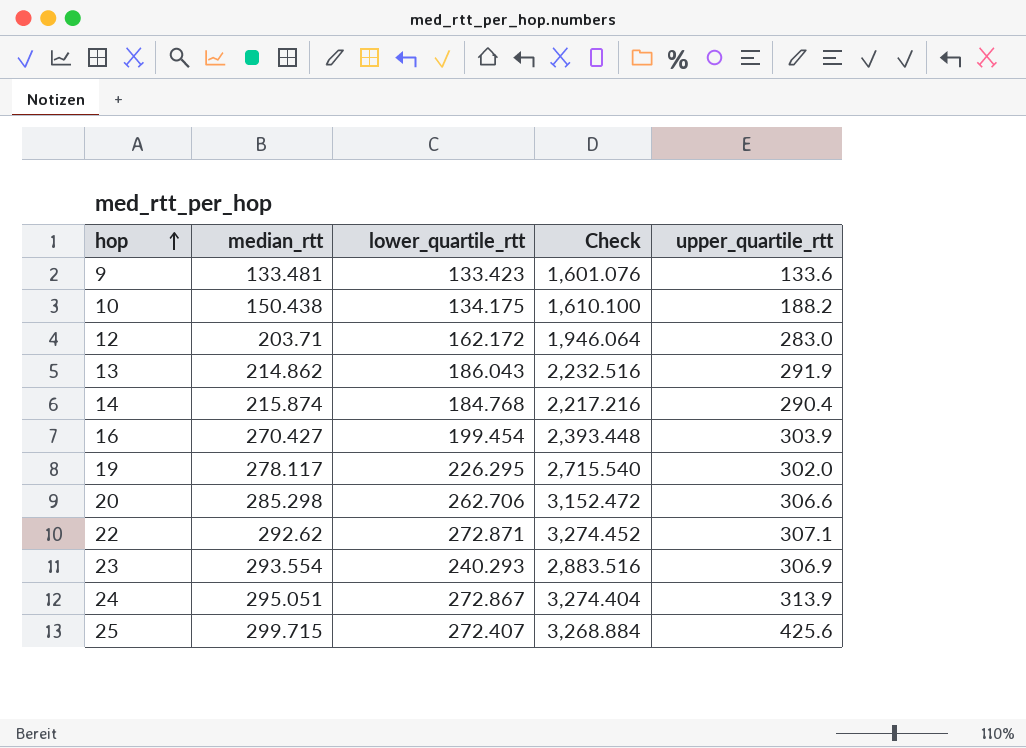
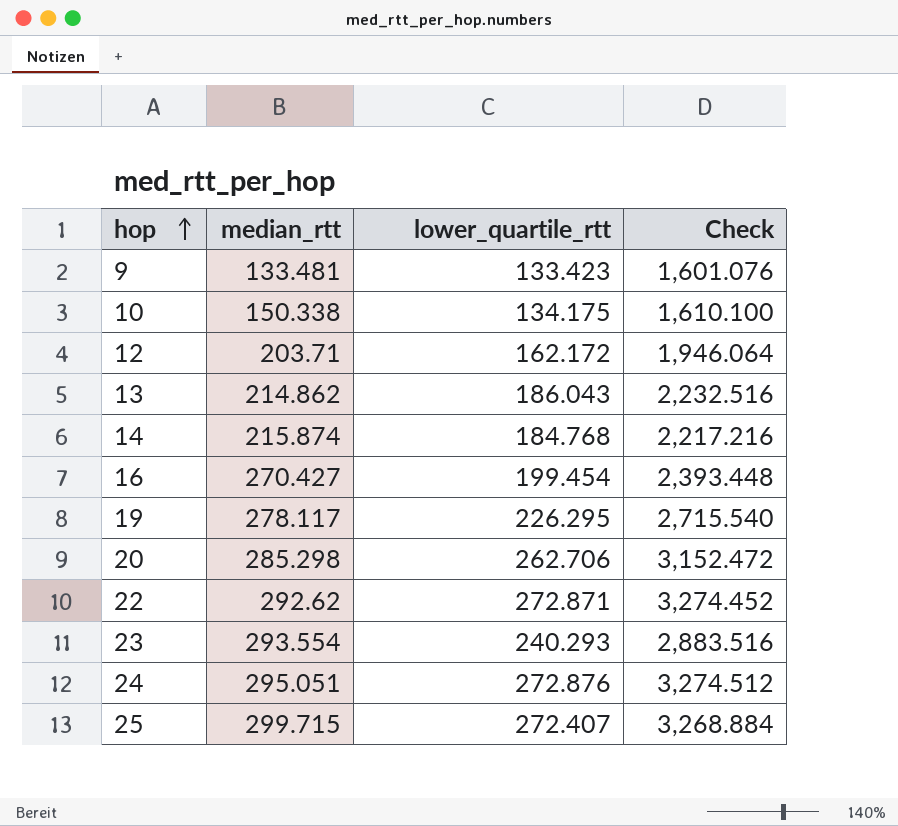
column upper_quartile_rtt | position: 5 -> none
10 | median_rtt: 150.438 -> 150.338
24 | lower_quartile_rtt: 272.867 -> 272.876
24 | Check: 3,274.404 -> 3,274.512

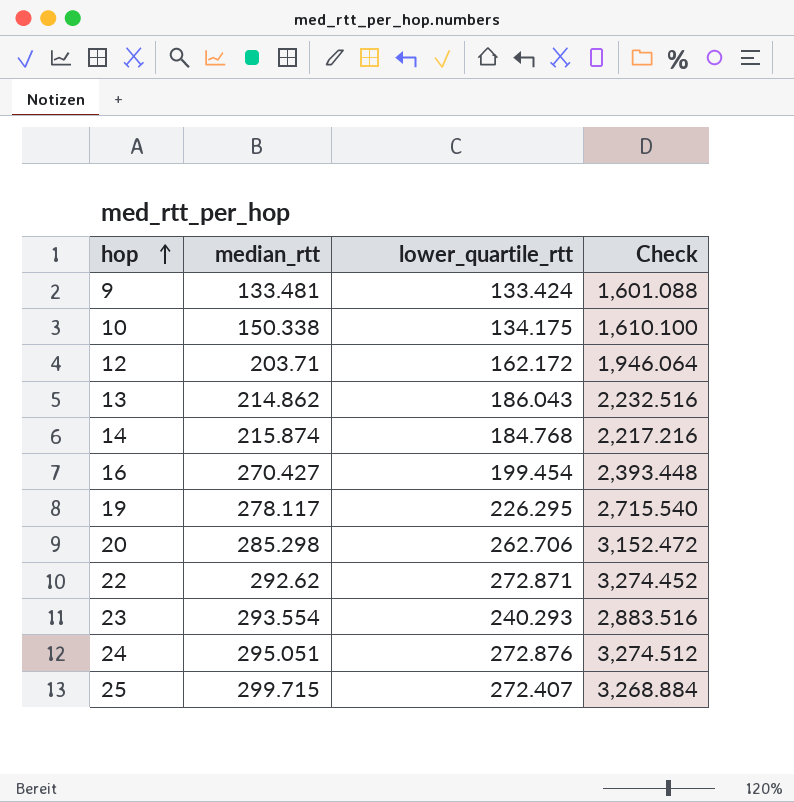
9 | lower_quartile_rtt: 133.423 -> 133.424
9 | Check: 1,601.076 -> 1,601.088

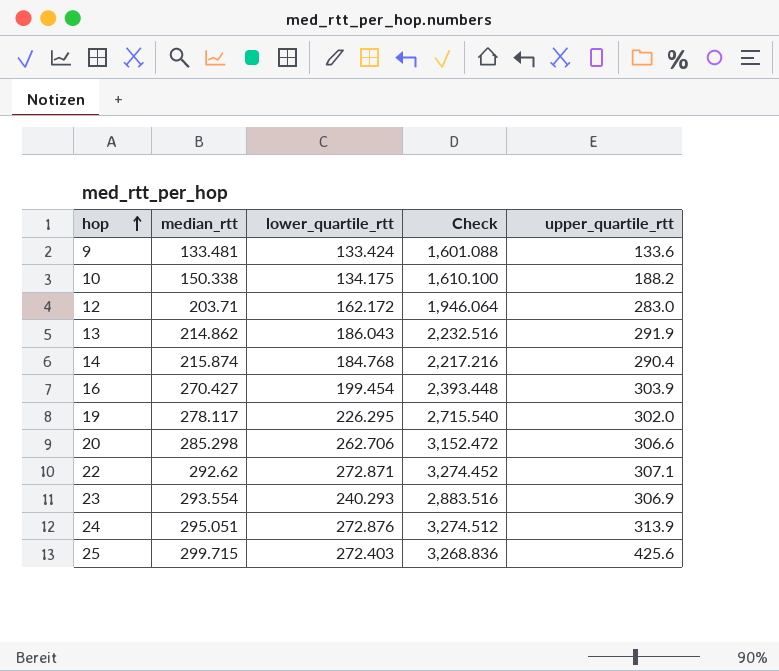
column upper_quartile_rtt | position: none -> 5
25 | lower_quartile_rtt: 272.407 -> 272.403
25 | Check: 3,268.884 -> 3,268.836

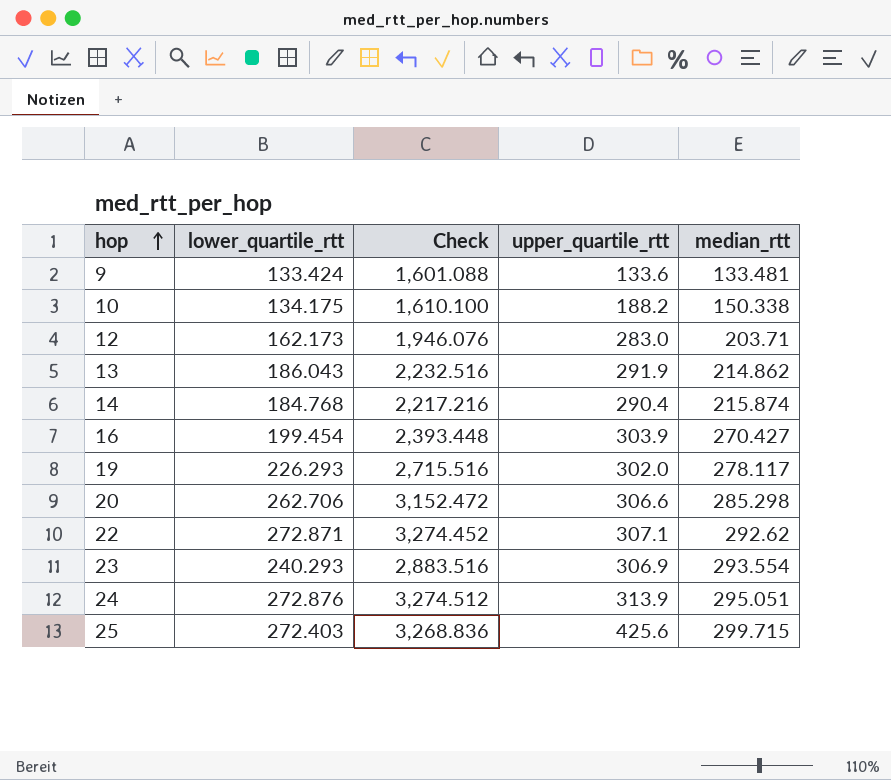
column median_rtt | position: 2 -> 5
12 | lower_quartile_rtt: 162.172 -> 162.173
12 | Check: 1,946.064 -> 1,946.076
19 | lower_quartile_rtt: 226.295 -> 226.293
19 | Check: 2,715.540 -> 2,715.516

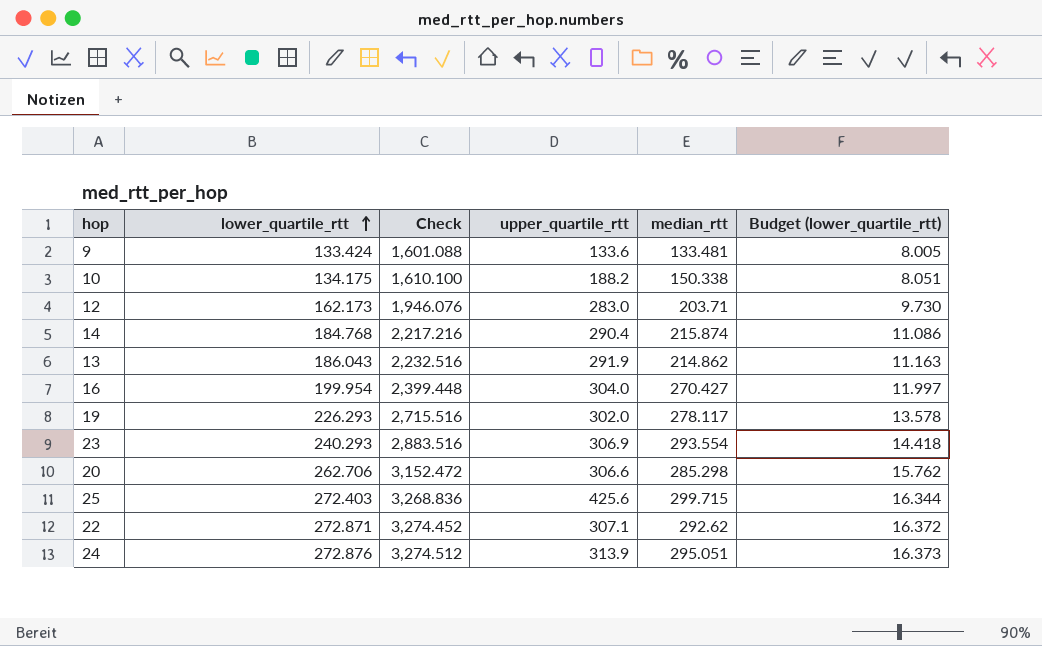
row order: hop ascending -> lower_quartile_rtt ascending
column Budget (lower_quartile_rtt) | formula: none -> [lower_quartile_rtt] * 0.06
16 | lower_quartile_rtt: 199.454 -> 199.954
16 | Check: 2,393.448 -> 2,399.448
16 | upper_quartile_rtt: 303.9 -> 304.0

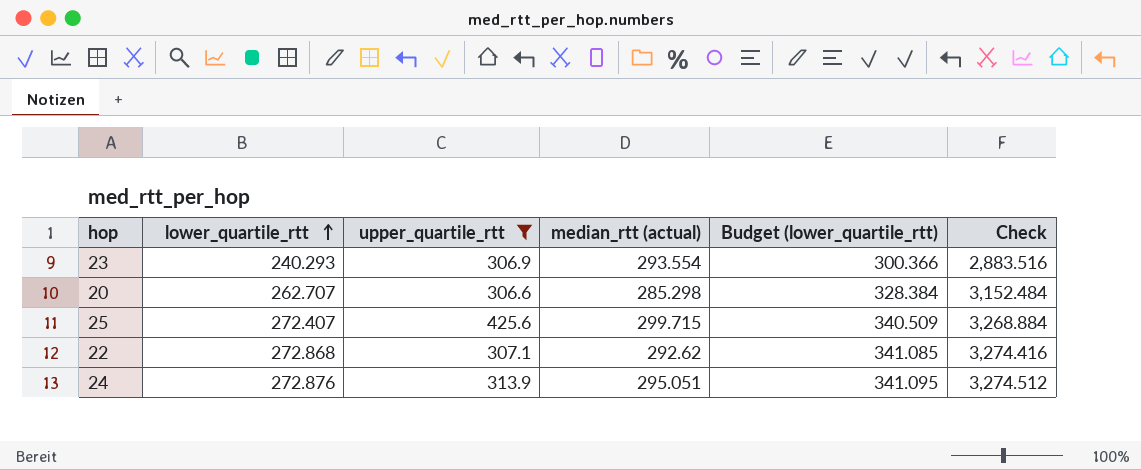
filter: none -> upper_quartile_rtt >= 306.6
column name: median_rtt -> median_rtt (actual)
column Budget (lower_quartile_rtt) | formula: [lower_quartile_rtt] * 0.06 -> [lower_quartile_rtt] * 1.25
column Check | position: 3 -> 6
20 | lower_quartile_rtt: 262.706 -> 262.707
20 | Check: 3,152.472 -> 3,152.484
25 | lower_quartile_rtt: 272.403 -> 272.407
25 | Check: 3,268.836 -> 3,268.884
22 | lower_quartile_rtt: 272.871 -> 272.868
22 | Check: 3,274.452 -> 3,274.416

